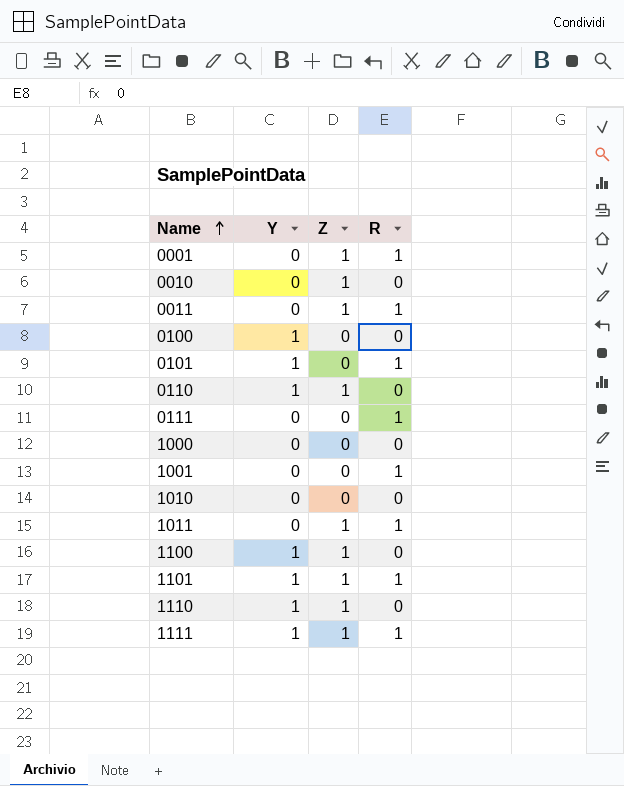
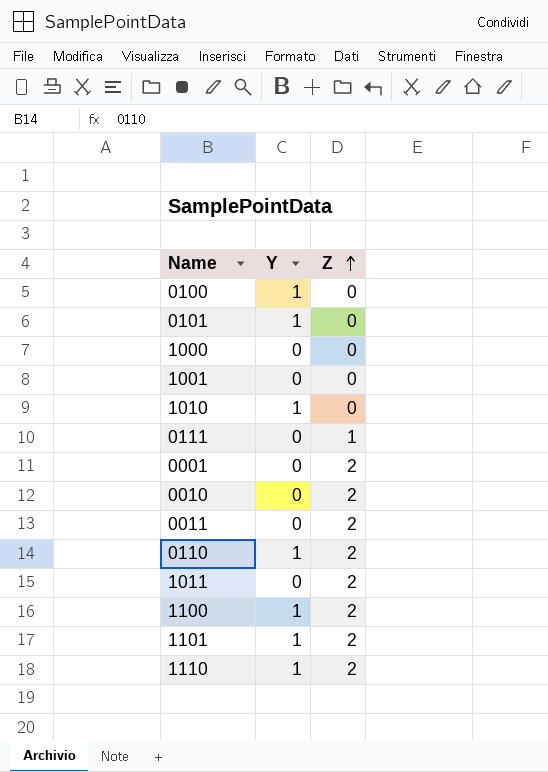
row order: Name ascending -> Z ascending
column R | position: 4 -> none
row 1111: 1 | 1 | 1 -> none
1010 | Y: 0 -> 1
0111 | Z: 0 -> 1
0001 | Z: 1 -> 2
0010 | Z: 1 -> 2
0011 | Z: 1 -> 2
0110 | Z: 1 -> 2
1011 | Z: 1 -> 2
1100 | Z: 1 -> 2
1101 | Z: 1 -> 2
1110 | Z: 1 -> 2

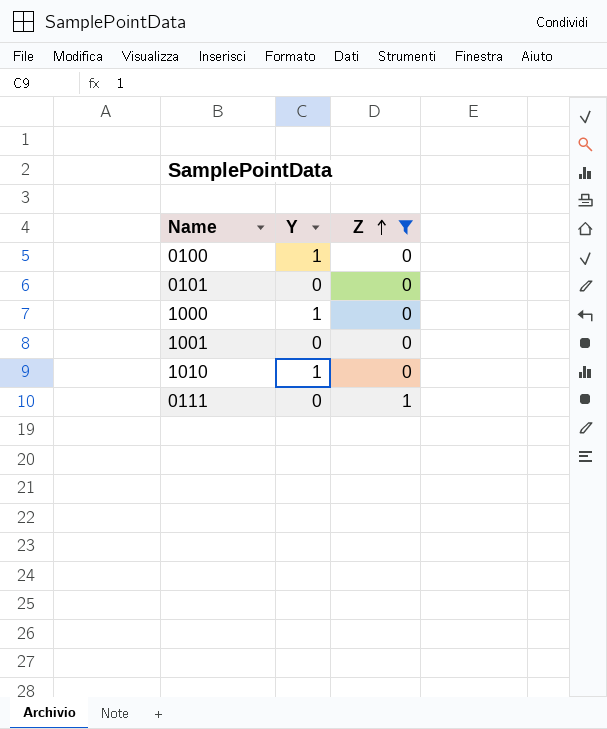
filter: none -> Z != 2
0101 | Y: 1 -> 0
1000 | Y: 0 -> 1

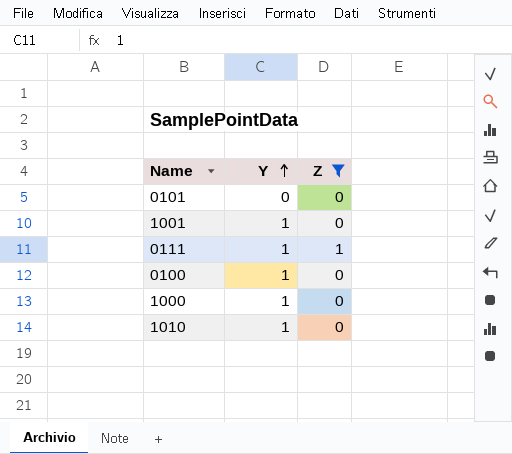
row order: Z ascending -> Y ascending
1001 | Y: 0 -> 1
0111 | Y: 0 -> 1

